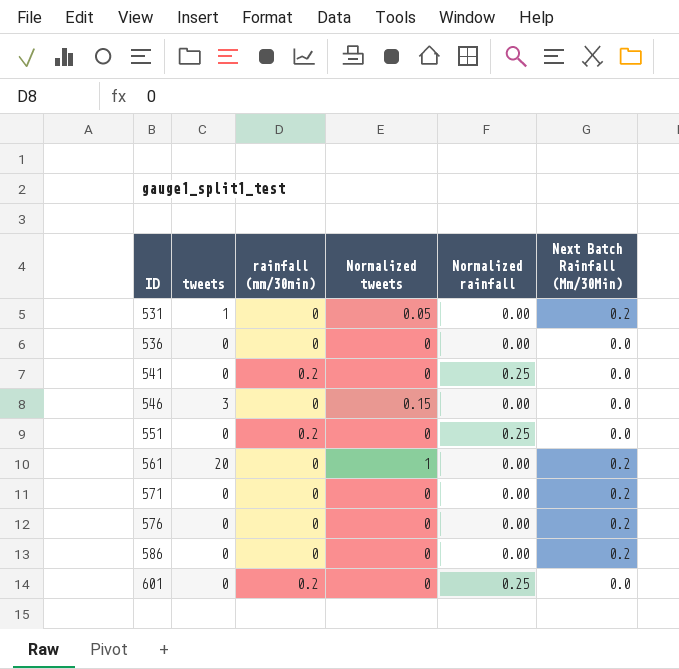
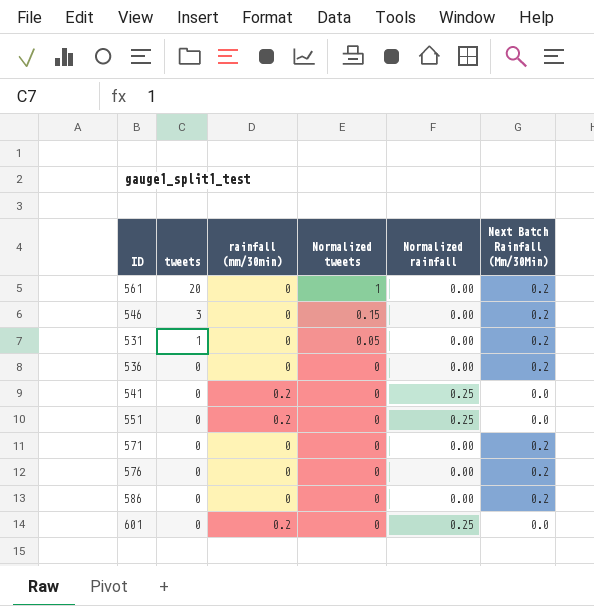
row order: ID ascending -> tweets descending
546 | Next Batch Rainfall (Mm/30Min): 0.0 -> 0.2
536 | Next Batch Rainfall (Mm/30Min): 0.0 -> 0.2

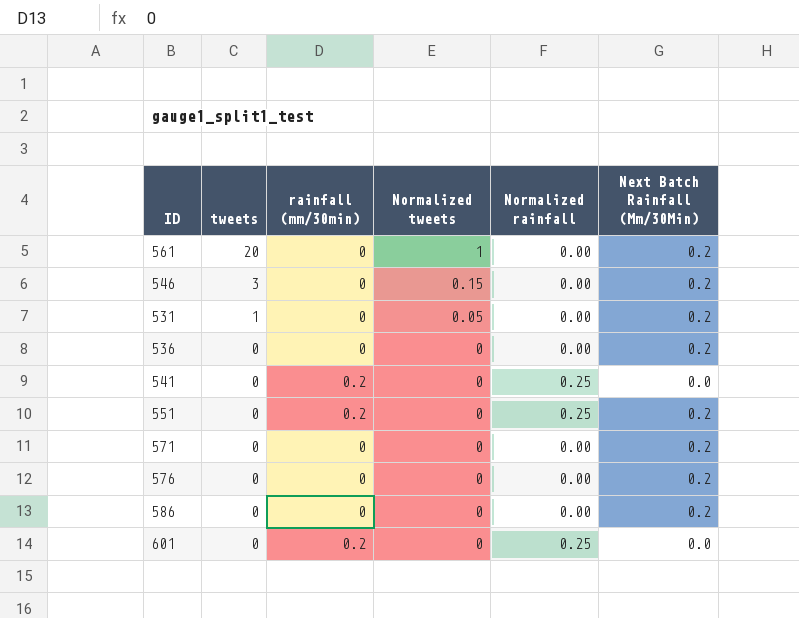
551 | Next Batch Rainfall (Mm/30Min): 0.0 -> 0.2

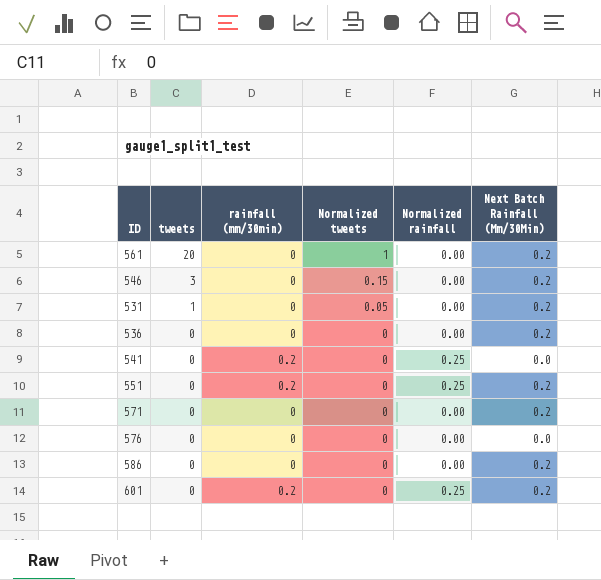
576 | Next Batch Rainfall (Mm/30Min): 0.2 -> 0.0
601 | Next Batch Rainfall (Mm/30Min): 0.0 -> 0.2

